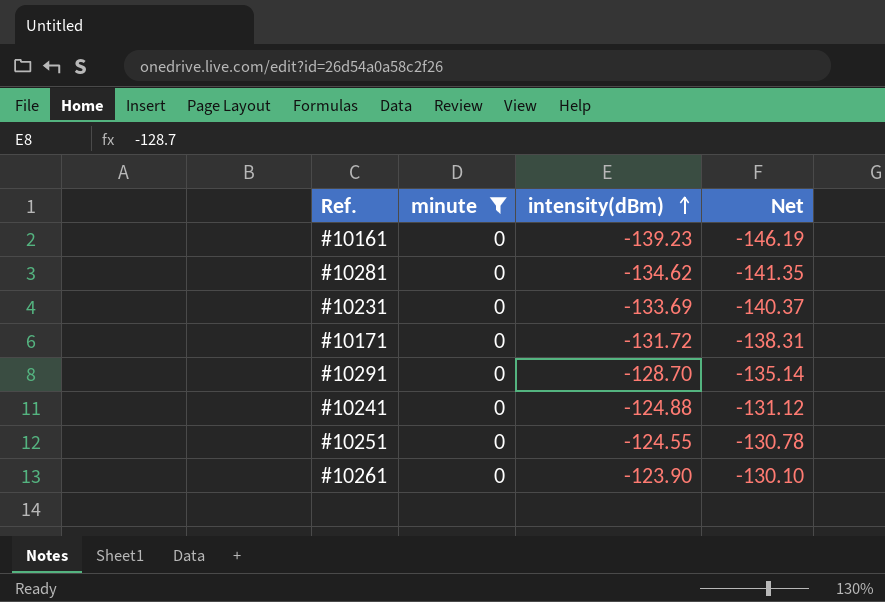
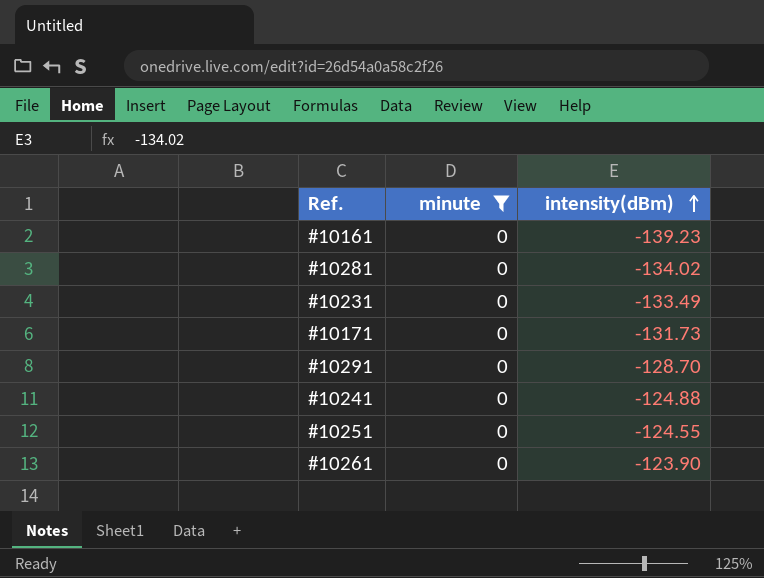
column Net | formula: [intensity(dBm)] * 1.05 -> none
#10281 | intensity(dBm): -134.62 -> -134.02
#10231 | intensity(dBm): -133.69 -> -133.49
#10171 | intensity(dBm): -131.72 -> -131.73

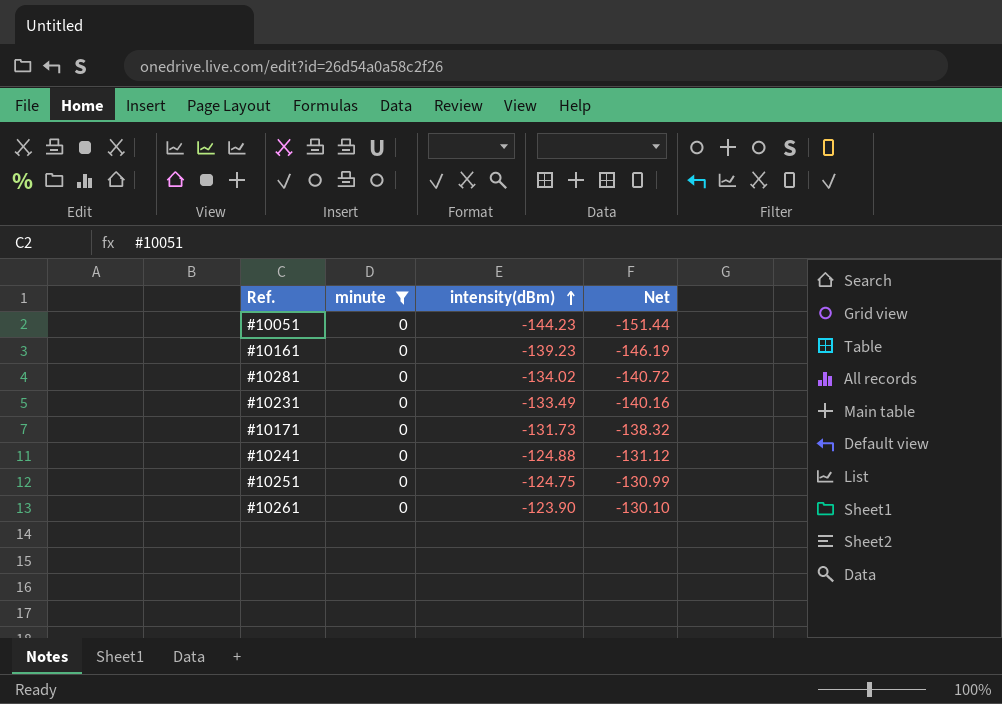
column Net | formula: none -> [intensity(dBm)] * 1.05
row #10291: 0 | -128.70 -> none
row #10051: none -> 0 | -144.23 | -151.44
#10251 | intensity(dBm): -124.55 -> -124.75

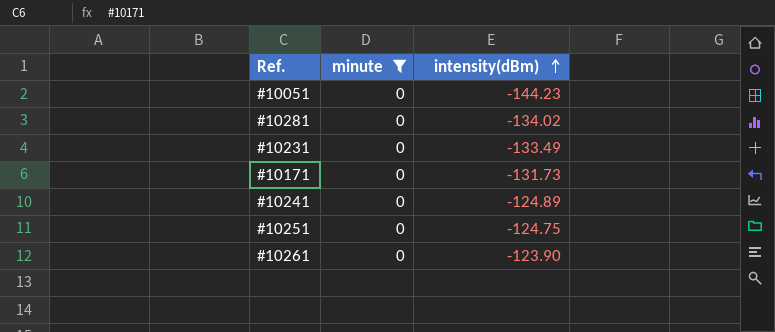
column Net | formula: [intensity(dBm)] * 1.05 -> none
row #10161: 0 | -139.23 | -146.19 -> none
#10241 | intensity(dBm): -124.88 -> -124.89

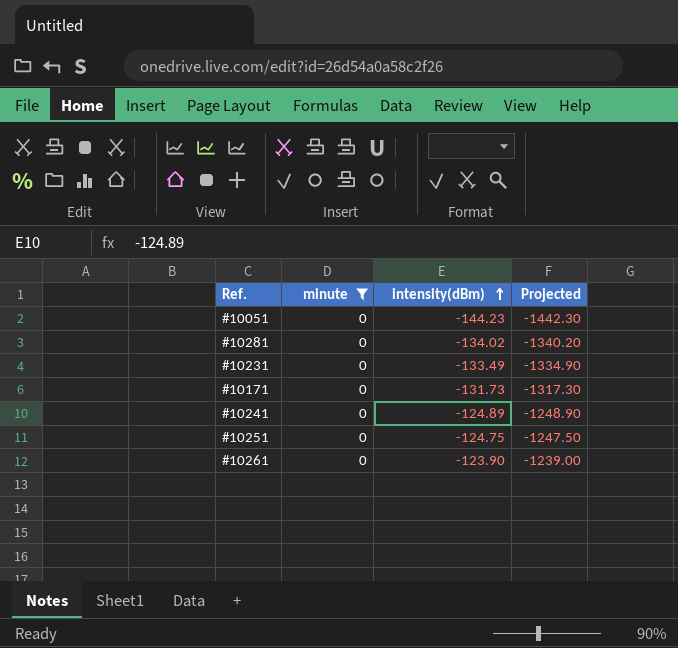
column Projected | formula: none -> [intensity(dBm)] * 10

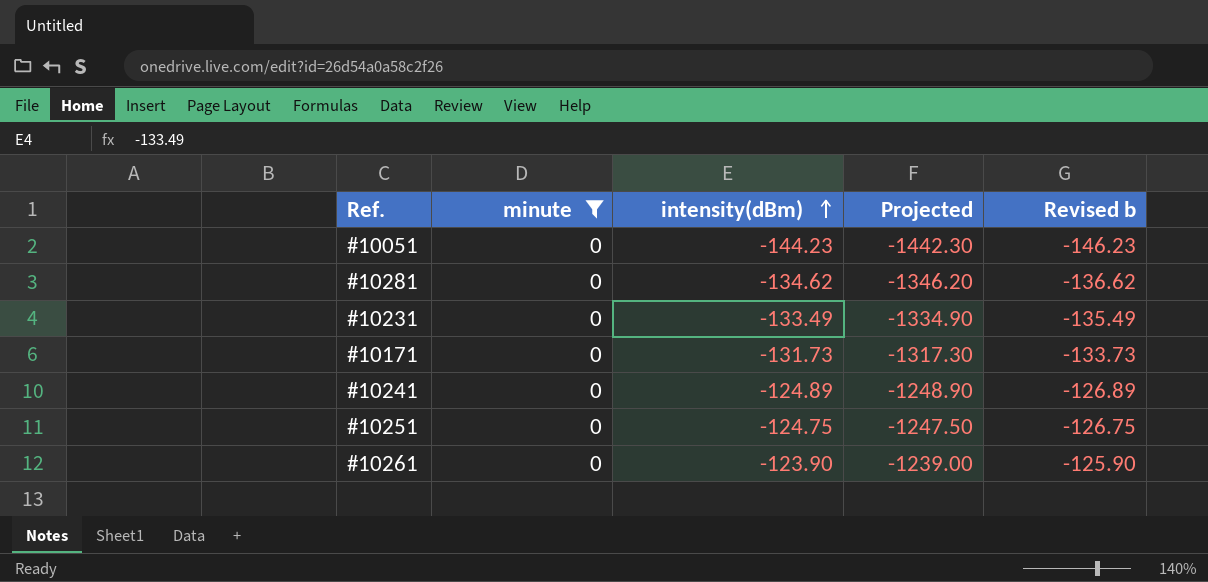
column Revised b | formula: none -> [intensity(dBm)] - 2
#10281 | intensity(dBm): -134.02 -> -134.62
#10281 | Projected: -1340.20 -> -1346.20

